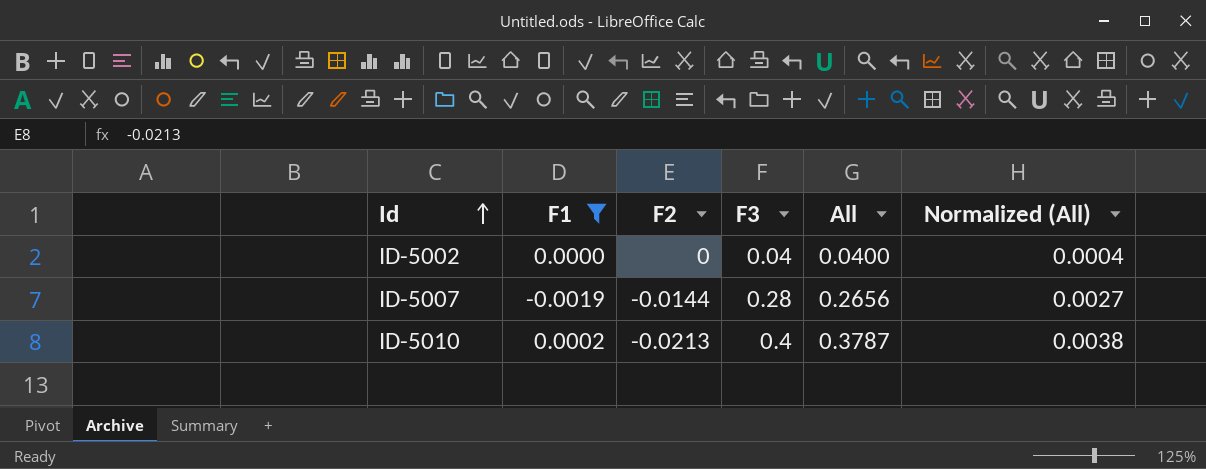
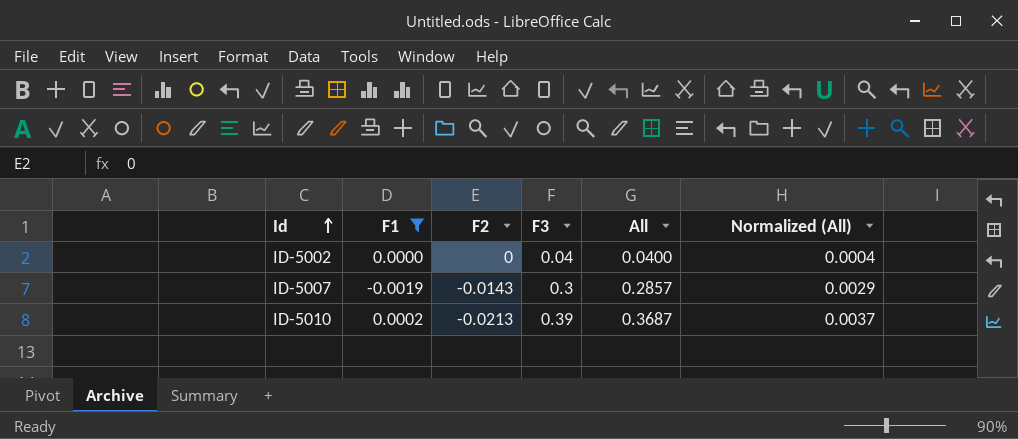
ID-5007 | F2: -0.0144 -> -0.0143
ID-5007 | F3: 0.28 -> 0.3
ID-5007 | All: 0.2656 -> 0.2857
ID-5007 | Normalized (All): 0.0027 -> 0.0029
ID-5010 | F3: 0.4 -> 0.39
ID-5010 | All: 0.3787 -> 0.3687
ID-5010 | Normalized (All): 0.0038 -> 0.0037

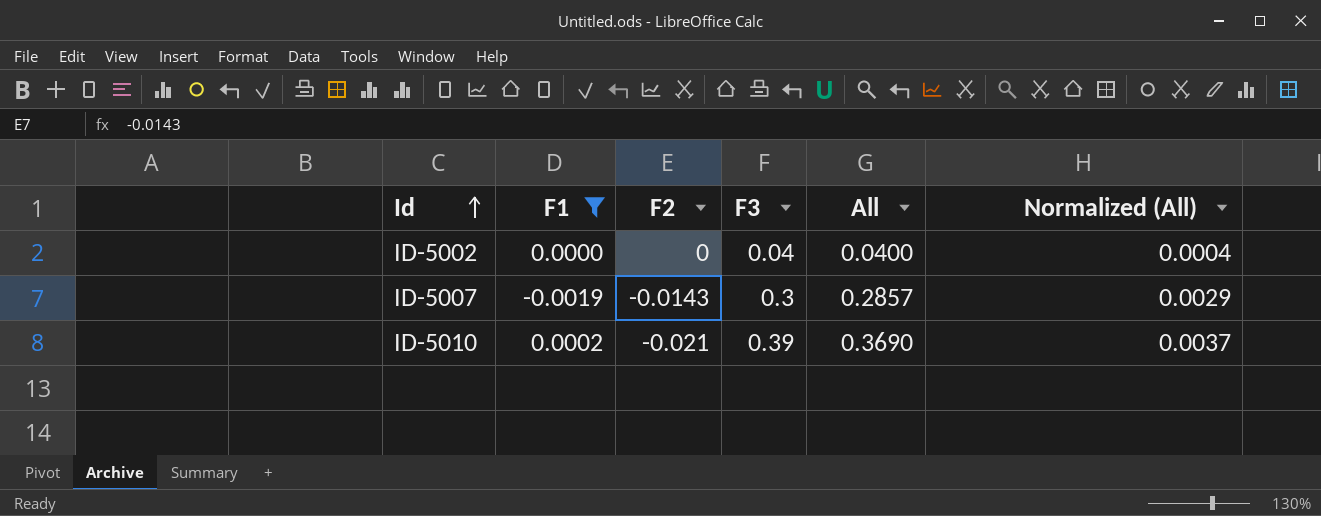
ID-5010 | F2: -0.0213 -> -0.021
ID-5010 | All: 0.3687 -> 0.3690

